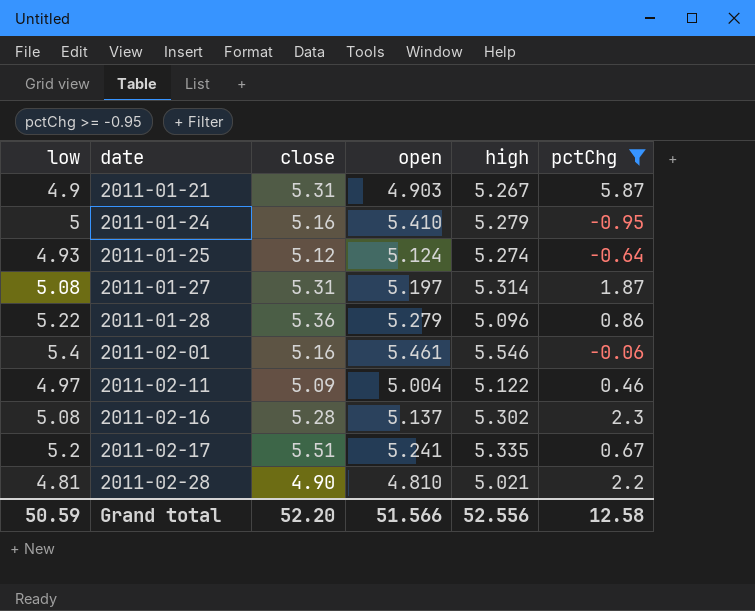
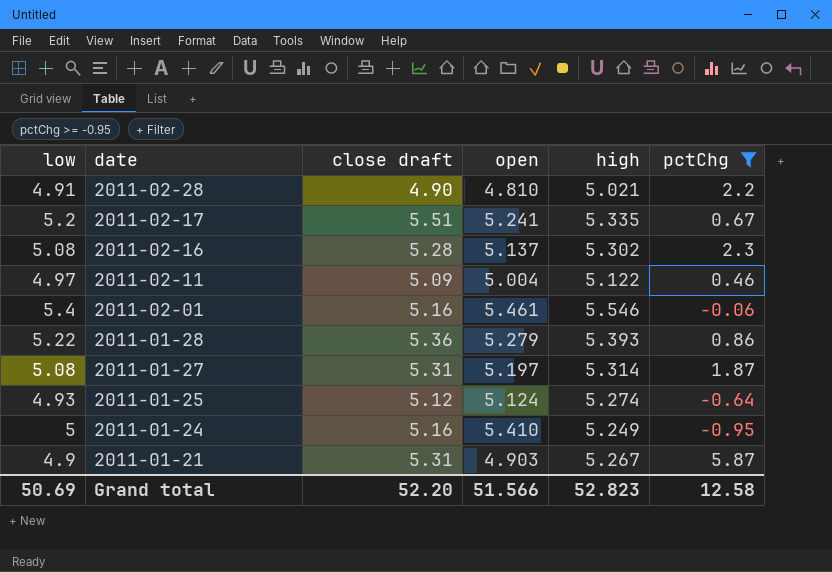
row order: date ascending -> date descending
column name: close -> close draft
2011-02-28 | low: 4.81 -> 4.91
2011-01-28 | high: 5.096 -> 5.393
2011-01-24 | high: 5.279 -> 5.249
Grand total | low: 50.59 -> 50.69
Grand total | high: 52.556 -> 52.823

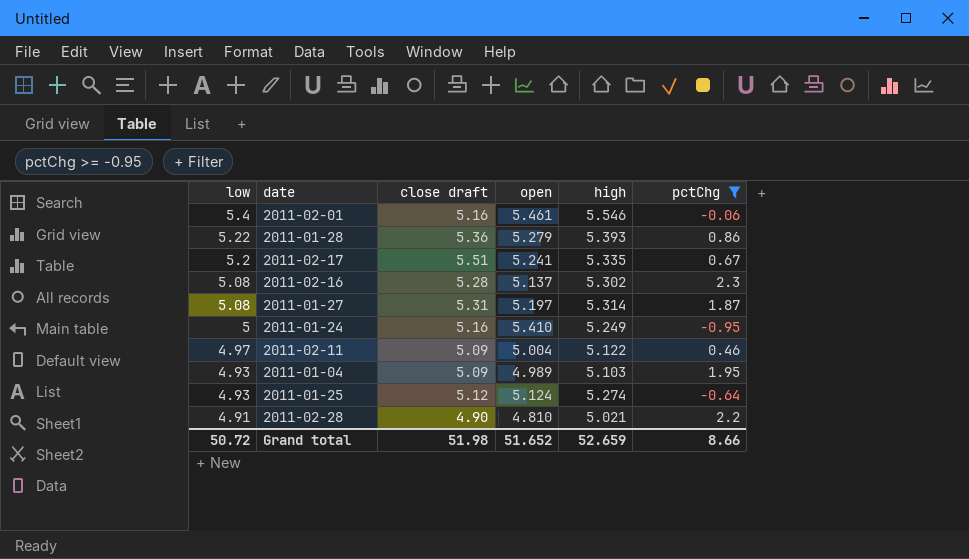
row order: date descending -> low descending
row 2011-01-21: 4.9 | 5.31 | 4.903 | 5.267 | 5.87 -> none
row 2011-01-04: none -> 4.93 | 5.09 | 4.989 | 5.103 | 1.95
Grand total | low: 50.69 -> 50.72
Grand total | close draft: 52.20 -> 51.98
Grand total | open: 51.566 -> 51.652
Grand total | high: 52.823 -> 52.659
Grand total | pctChg: 12.58 -> 8.66

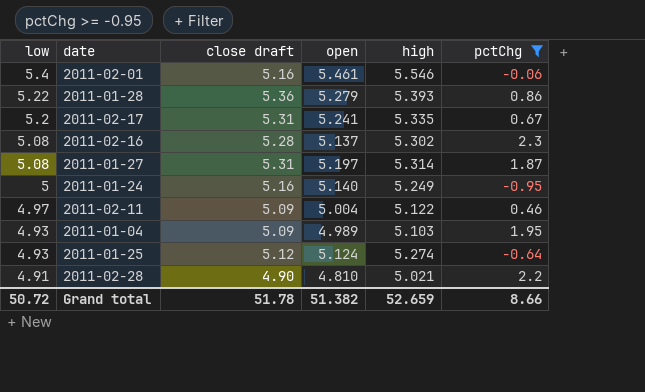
2011-02-17 | close draft: 5.51 -> 5.31
2011-01-24 | open: 5.410 -> 5.140
Grand total | close draft: 51.98 -> 51.78
Grand total | open: 51.652 -> 51.382

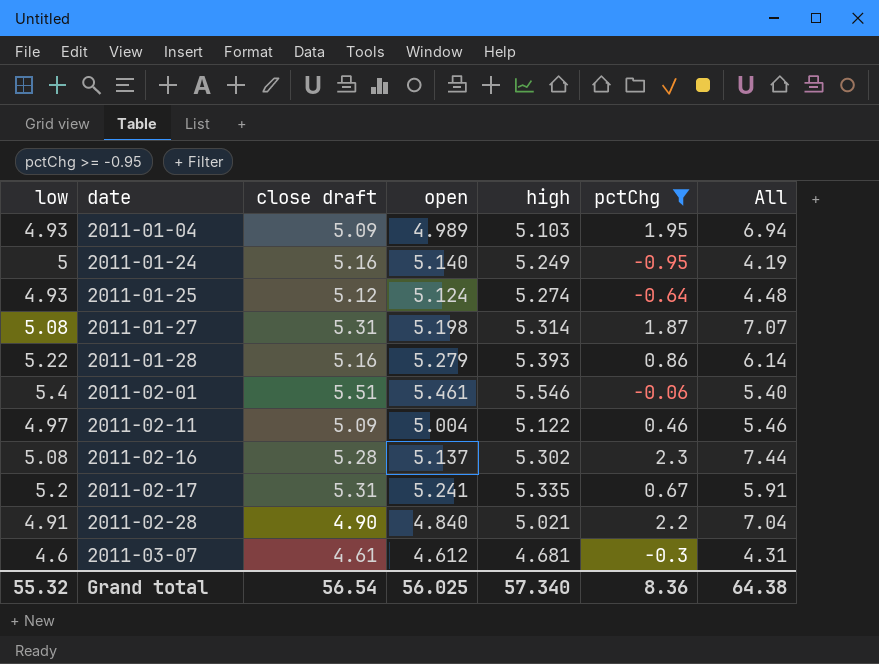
row order: low descending -> date ascending
column All | formula: none -> [open] + [pctChg]
2011-01-27 | open: 5.197 -> 5.198
2011-01-28 | close draft: 5.36 -> 5.16
2011-02-01 | close draft: 5.16 -> 5.51
2011-02-28 | open: 4.810 -> 4.840
row 2011-03-07: none -> 4.6 | 4.61 | 4.612 | 4.681 | -0.3 | 4.31
Grand total | low: 50.72 -> 55.32
Grand total | close draft: 51.78 -> 56.54
Grand total | open: 51.382 -> 56.025
Grand total | high: 52.659 -> 57.340
Grand total | pctChg: 8.66 -> 8.36

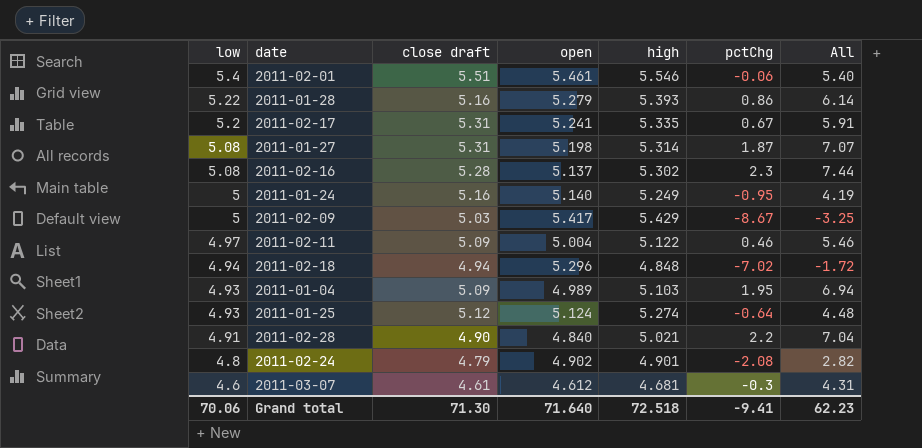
filter: pctChg >= -0.95 -> none
row order: date ascending -> low descending
Grand total | low: 55.32 -> 70.06
Grand total | close draft: 56.54 -> 71.30
Grand total | open: 56.025 -> 71.640
Grand total | high: 57.340 -> 72.518
Grand total | pctChg: 8.36 -> -9.41
Grand total | All: 64.38 -> 62.23

